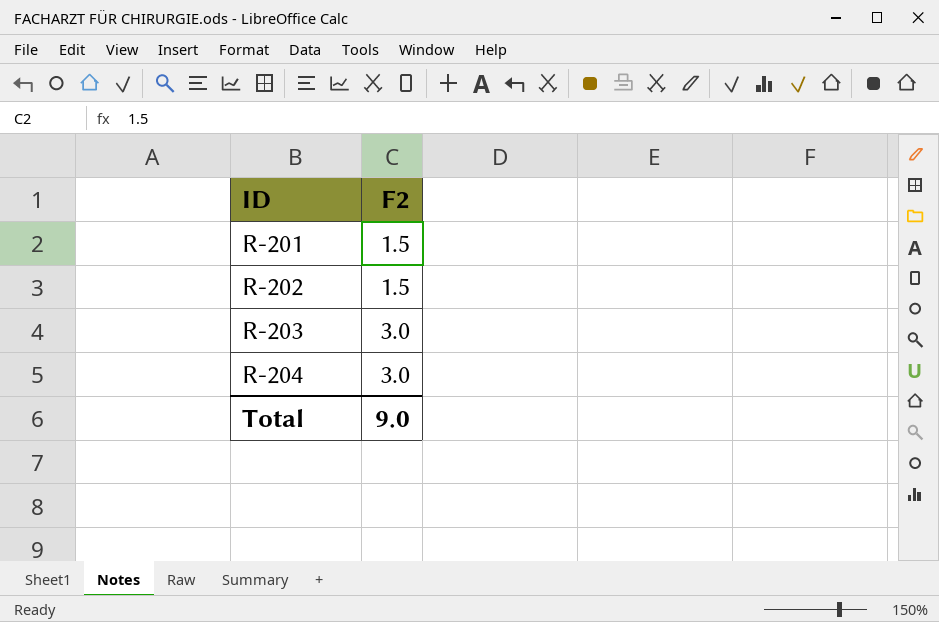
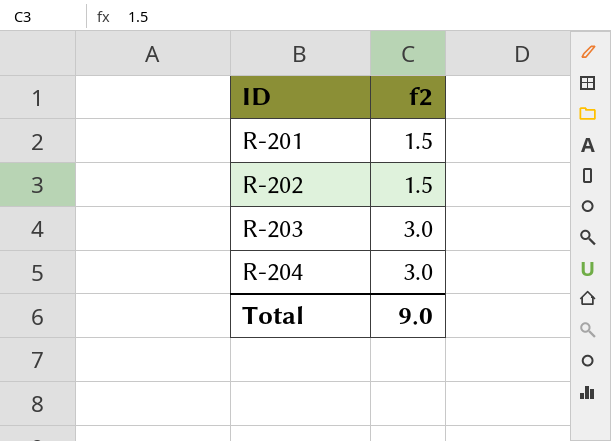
column name: F2 -> f2

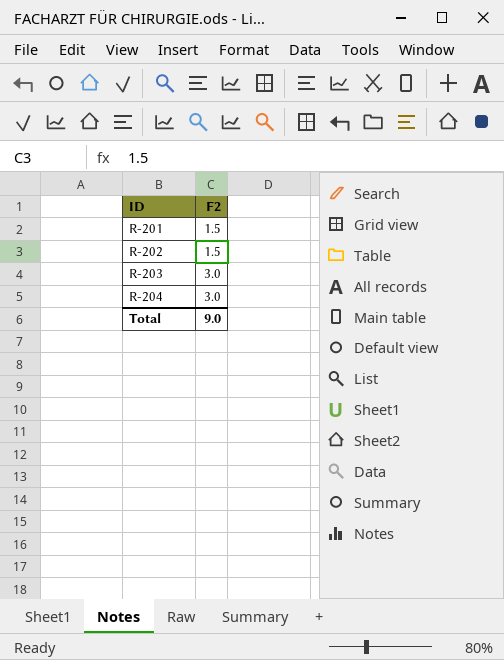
column name: f2 -> F2

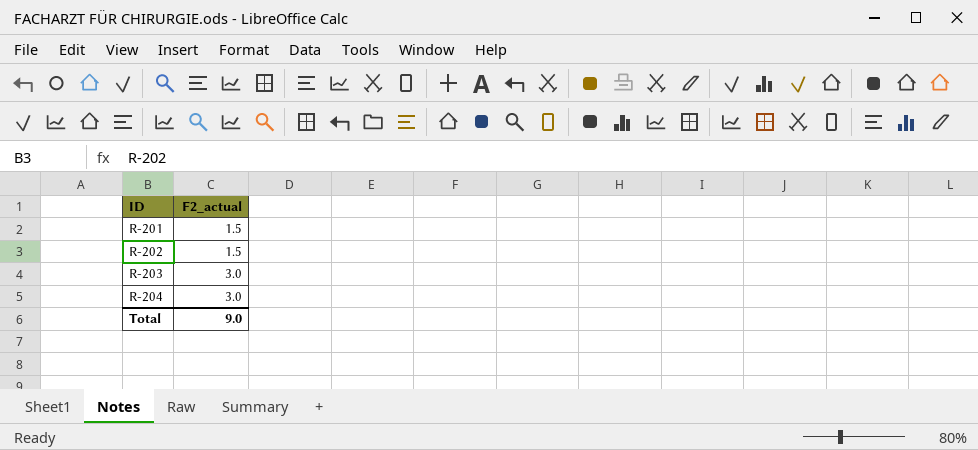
column name: F2 -> F2_actual

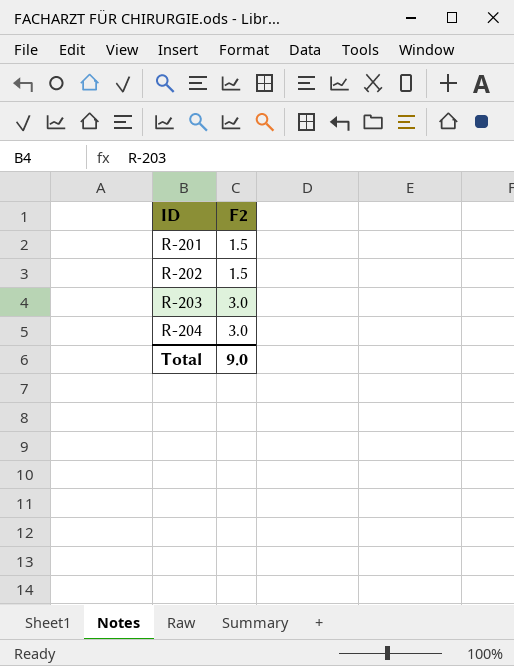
column name: F2_actual -> F2

